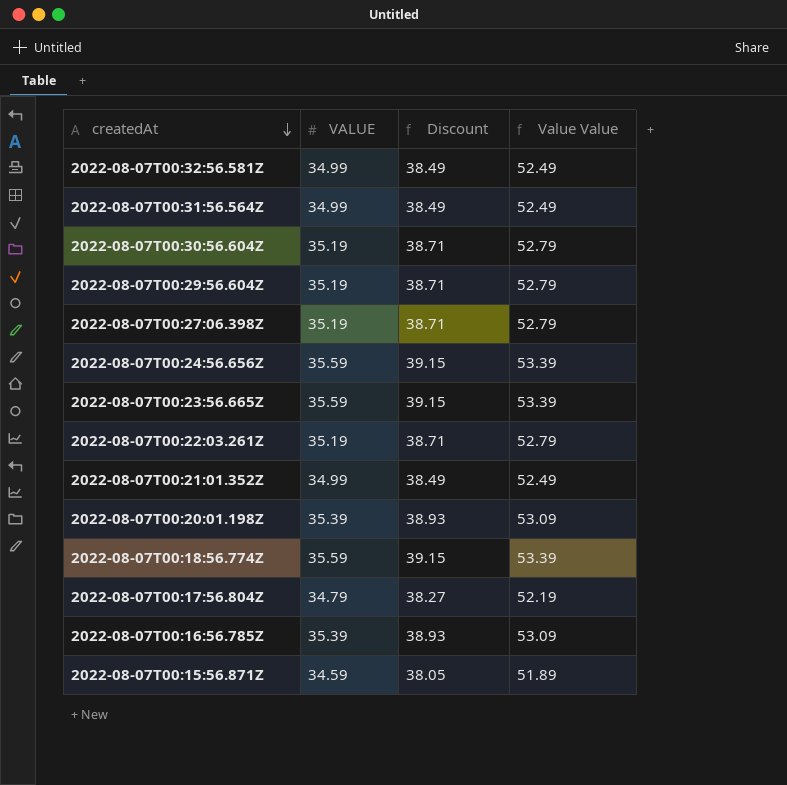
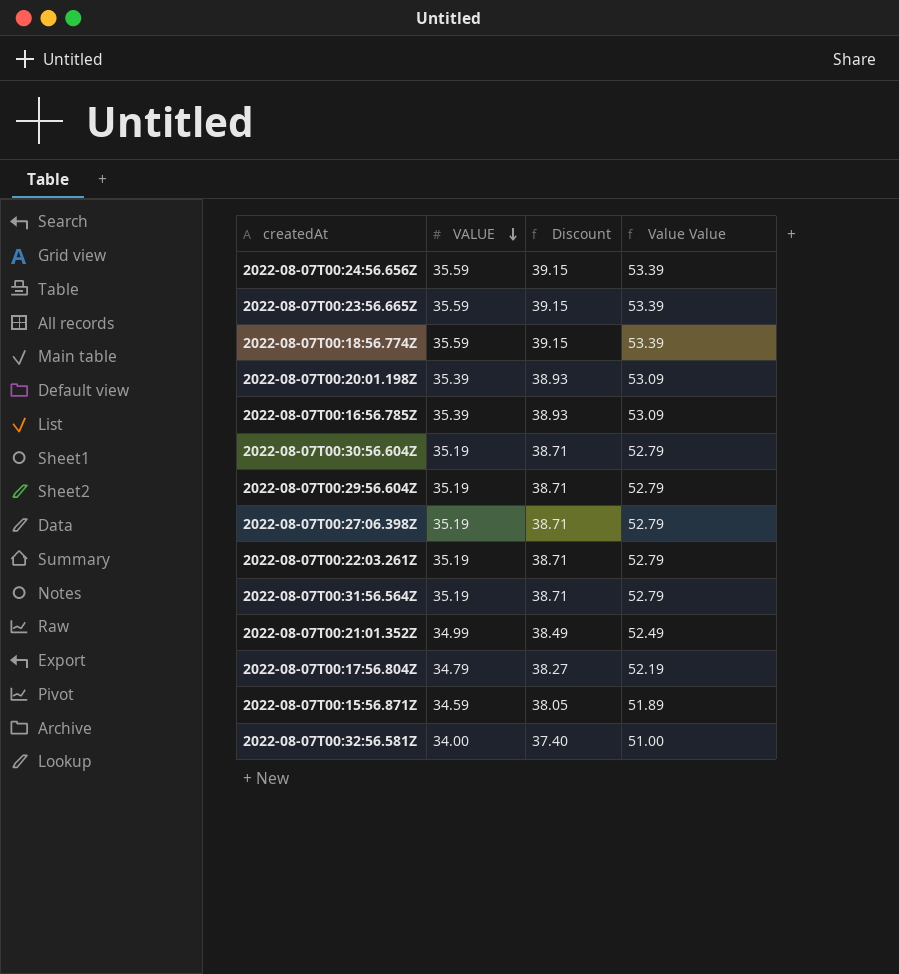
row order: createdAt descending -> VALUE descending
2022-08-07T00:31:56.564Z | VALUE: 34.99 -> 35.19
2022-08-07T00:31:56.564Z | Discount: 38.49 -> 38.71
2022-08-07T00:31:56.564Z | Value Value: 52.49 -> 52.79
2022-08-07T00:32:56.581Z | VALUE: 34.99 -> 34.00
2022-08-07T00:32:56.581Z | Discount: 38.49 -> 37.40
2022-08-07T00:32:56.581Z | Value Value: 52.49 -> 51.00

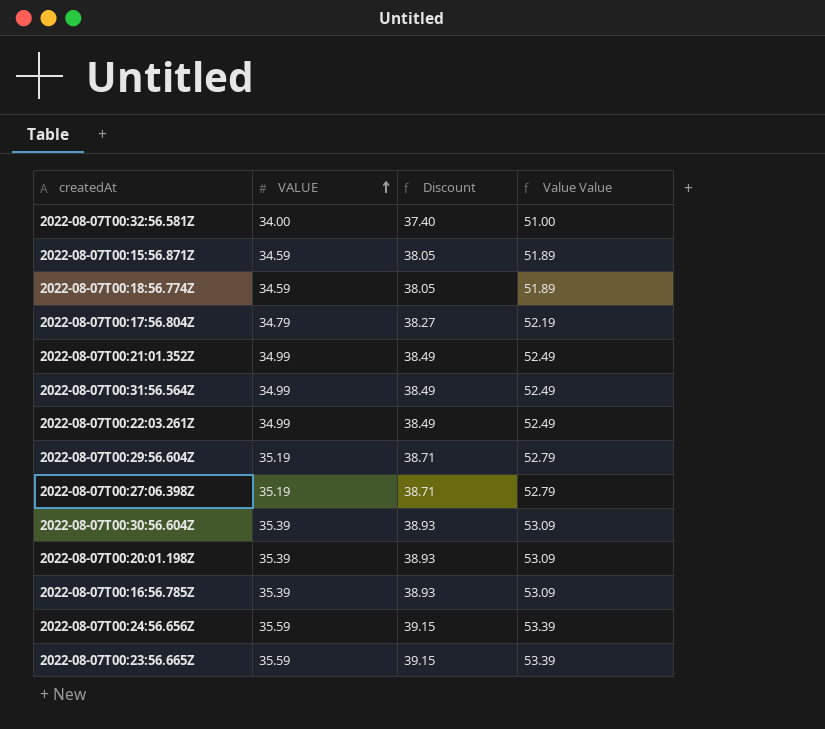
row order: VALUE descending -> VALUE ascending
2022-08-07T00:18:56.774Z | VALUE: 35.59 -> 34.59
2022-08-07T00:18:56.774Z | Discount: 39.15 -> 38.05
2022-08-07T00:18:56.774Z | Value Value: 53.39 -> 51.89
2022-08-07T00:31:56.564Z | VALUE: 35.19 -> 34.99
2022-08-07T00:31:56.564Z | Discount: 38.71 -> 38.49
2022-08-07T00:31:56.564Z | Value Value: 52.79 -> 52.49
2022-08-07T00:22:03.261Z | VALUE: 35.19 -> 34.99
2022-08-07T00:22:03.261Z | Discount: 38.71 -> 38.49
2022-08-07T00:22:03.261Z | Value Value: 52.79 -> 52.49
2022-08-07T00:30:56.604Z | VALUE: 35.19 -> 35.39
2022-08-07T00:30:56.604Z | Discount: 38.71 -> 38.93
2022-08-07T00:30:56.604Z | Value Value: 52.79 -> 53.09

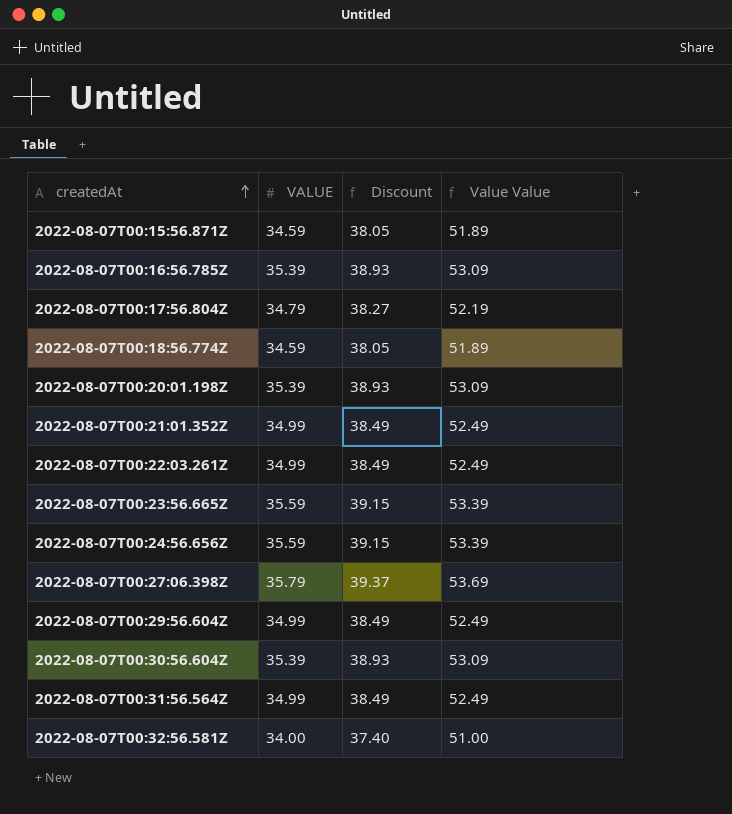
row order: VALUE ascending -> createdAt ascending
2022-08-07T00:27:06.398Z | VALUE: 35.19 -> 35.79
2022-08-07T00:27:06.398Z | Discount: 38.71 -> 39.37
2022-08-07T00:27:06.398Z | Value Value: 52.79 -> 53.69
2022-08-07T00:29:56.604Z | VALUE: 35.19 -> 34.99
2022-08-07T00:29:56.604Z | Discount: 38.71 -> 38.49
2022-08-07T00:29:56.604Z | Value Value: 52.79 -> 52.49

